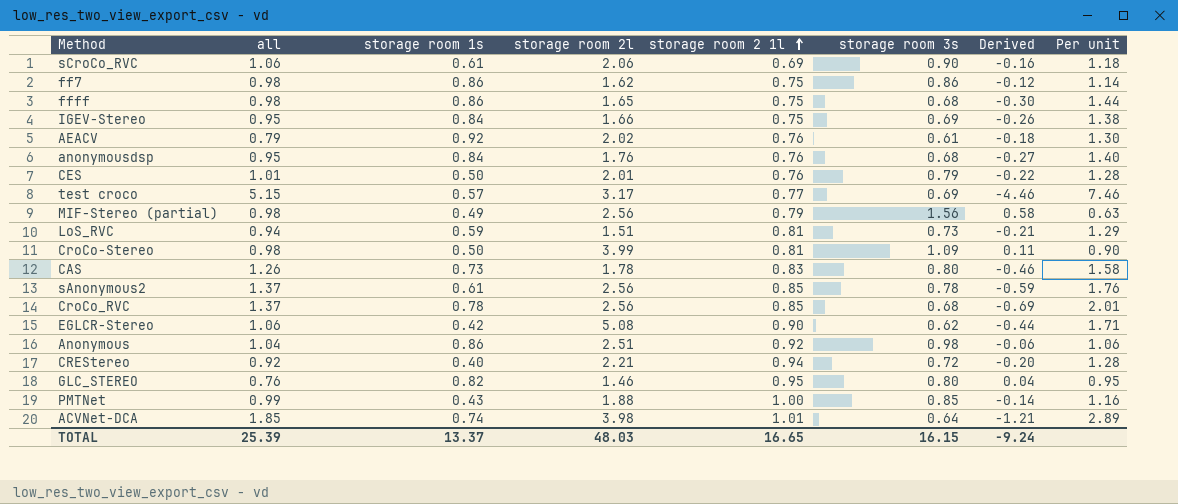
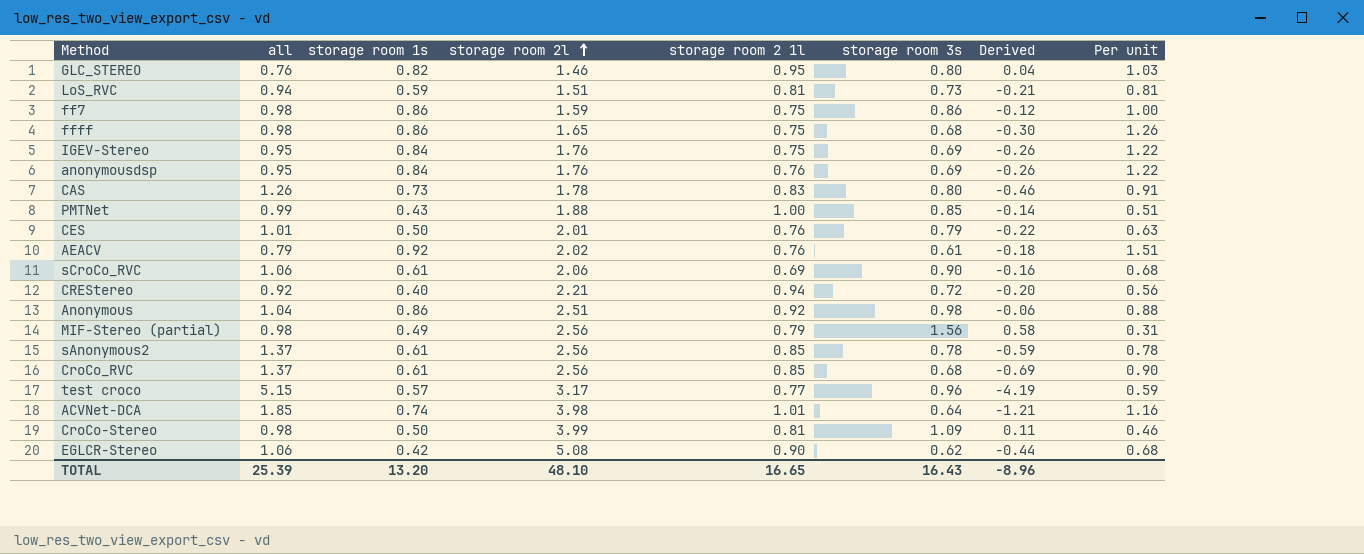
row order: storage room 2 1l ascending -> storage room 2l ascending
column Per unit | formula: [all] / [storage room 3s] -> [storage room 1s] / [storage room 3s]
ff7 | storage room 2l: 1.62 -> 1.59
IGEV-Stereo | storage room 2l: 1.66 -> 1.76
anonymousdsp | storage room 3s: 0.68 -> 0.69
anonymousdsp | Derived: -0.27 -> -0.26
CroCo_RVC | storage room 1s: 0.78 -> 0.61
test croco | storage room 3s: 0.69 -> 0.96
test croco | Derived: -4.46 -> -4.19
TOTAL | storage room 1s: 13.37 -> 13.20
TOTAL | storage room 2l: 48.03 -> 48.10
TOTAL | storage room 3s: 16.15 -> 16.43
TOTAL | Derived: -9.24 -> -8.96

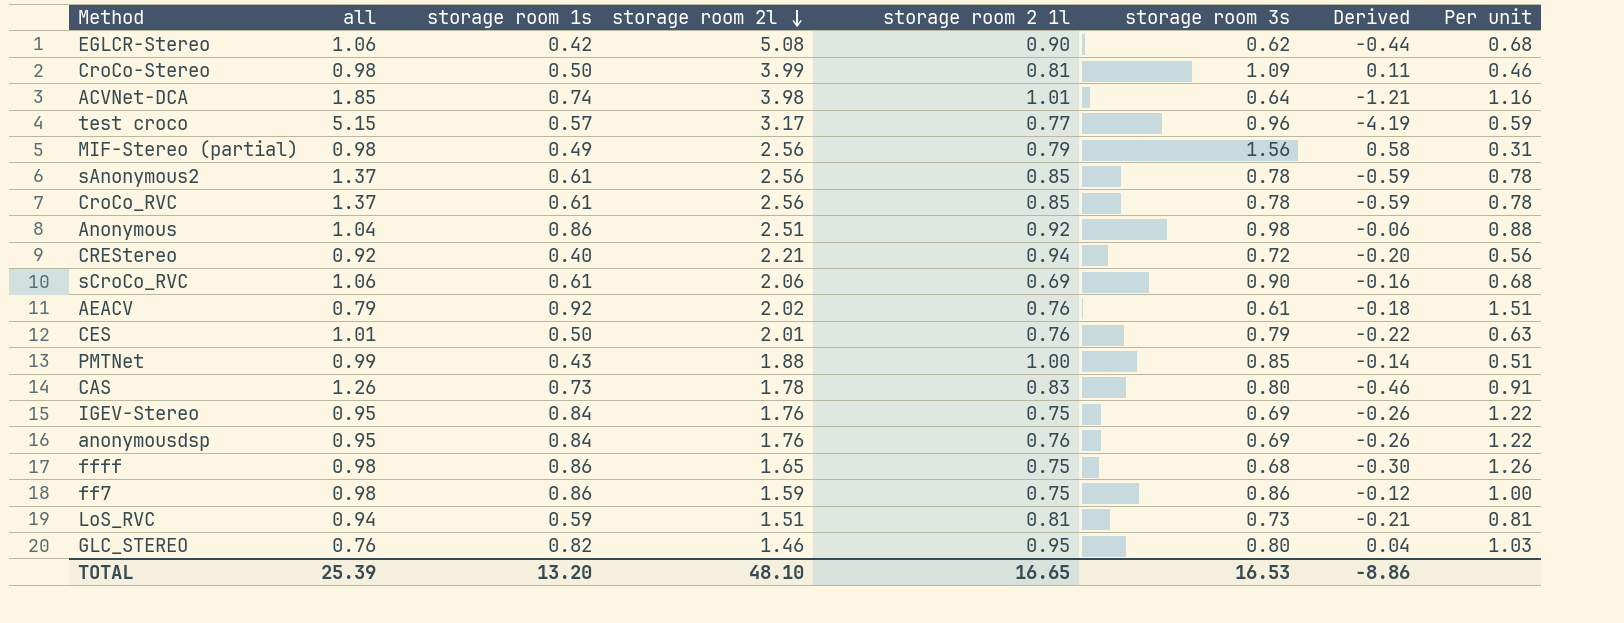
row order: storage room 2l ascending -> storage room 2l descending
CroCo_RVC | storage room 3s: 0.68 -> 0.78
CroCo_RVC | Derived: -0.69 -> -0.59
CroCo_RVC | Per unit: 0.90 -> 0.78
TOTAL | storage room 3s: 16.43 -> 16.53
TOTAL | Derived: -8.96 -> -8.86

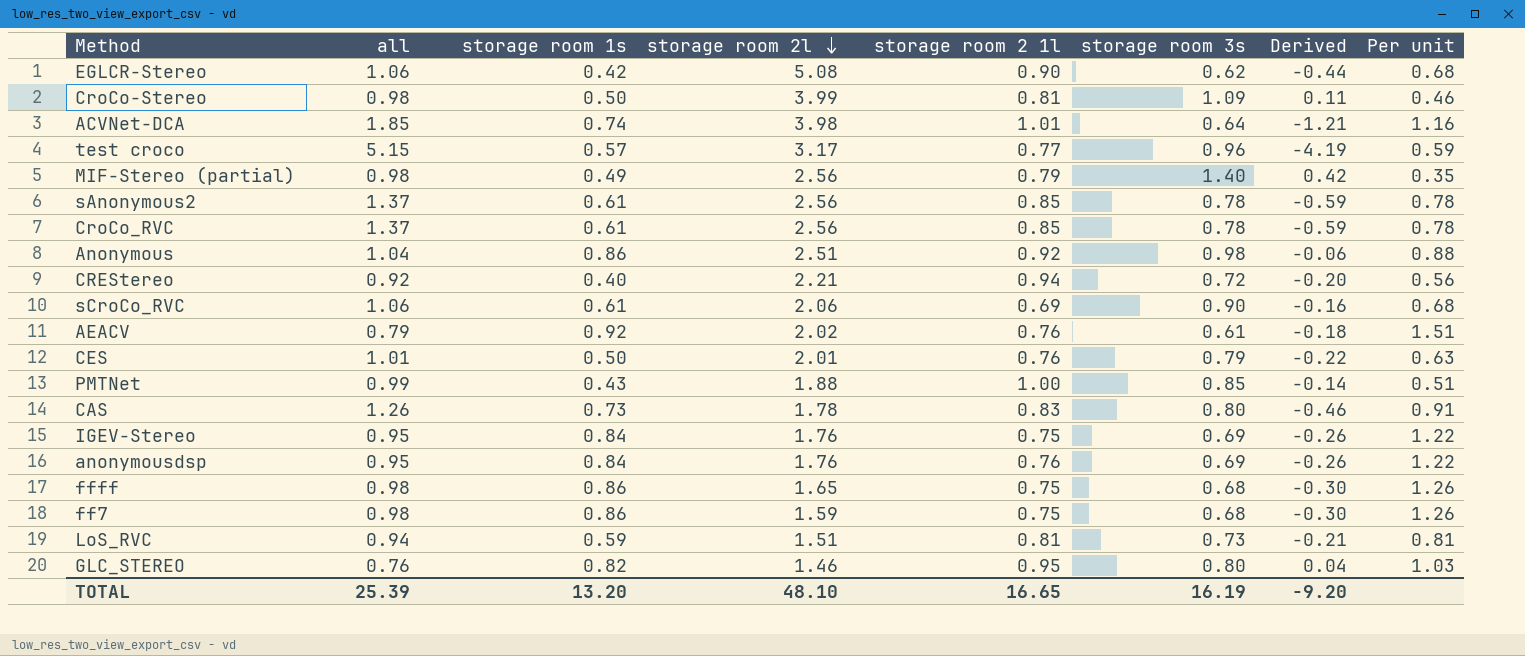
MIF-Stereo (partial) | storage room 3s: 1.56 -> 1.40
MIF-Stereo (partial) | Derived: 0.58 -> 0.42
MIF-Stereo (partial) | Per unit: 0.31 -> 0.35
ff7 | storage room 3s: 0.86 -> 0.68
ff7 | Derived: -0.12 -> -0.30
ff7 | Per unit: 1.00 -> 1.26
TOTAL | storage room 3s: 16.53 -> 16.19
TOTAL | Derived: -8.86 -> -9.20

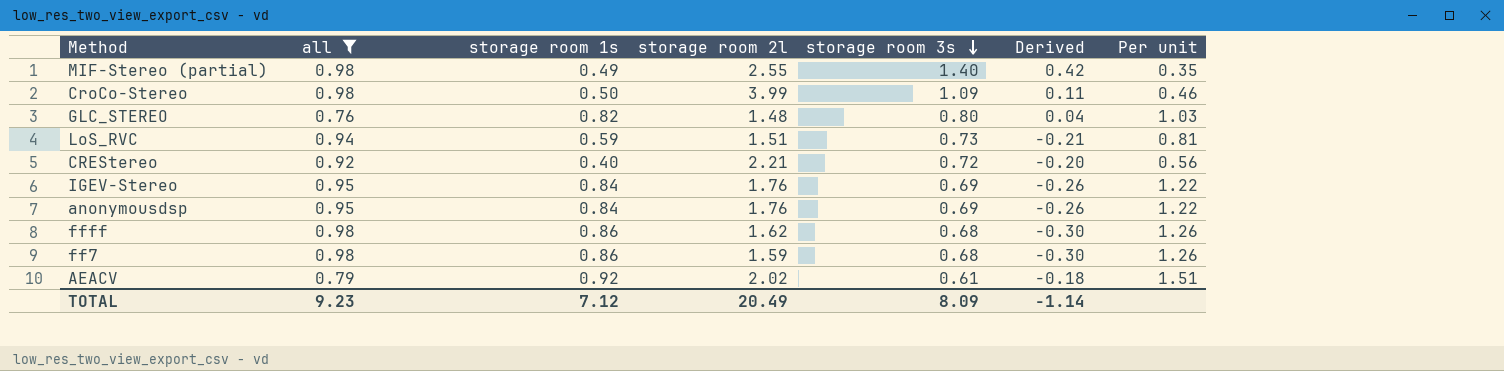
filter: none -> all <= 0.98
row order: storage room 2l descending -> storage room 3s descending
column storage room 2 1l | position: 5 -> none
MIF-Stereo (partial) | storage room 2l: 2.56 -> 2.55
GLC_STEREO | storage room 2l: 1.46 -> 1.48
ffff | storage room 2l: 1.65 -> 1.62
TOTAL | all: 25.39 -> 9.23
TOTAL | storage room 1s: 13.20 -> 7.12
TOTAL | storage room 2l: 48.10 -> 20.49
TOTAL | storage room 3s: 16.19 -> 8.09
TOTAL | Derived: -9.20 -> -1.14

